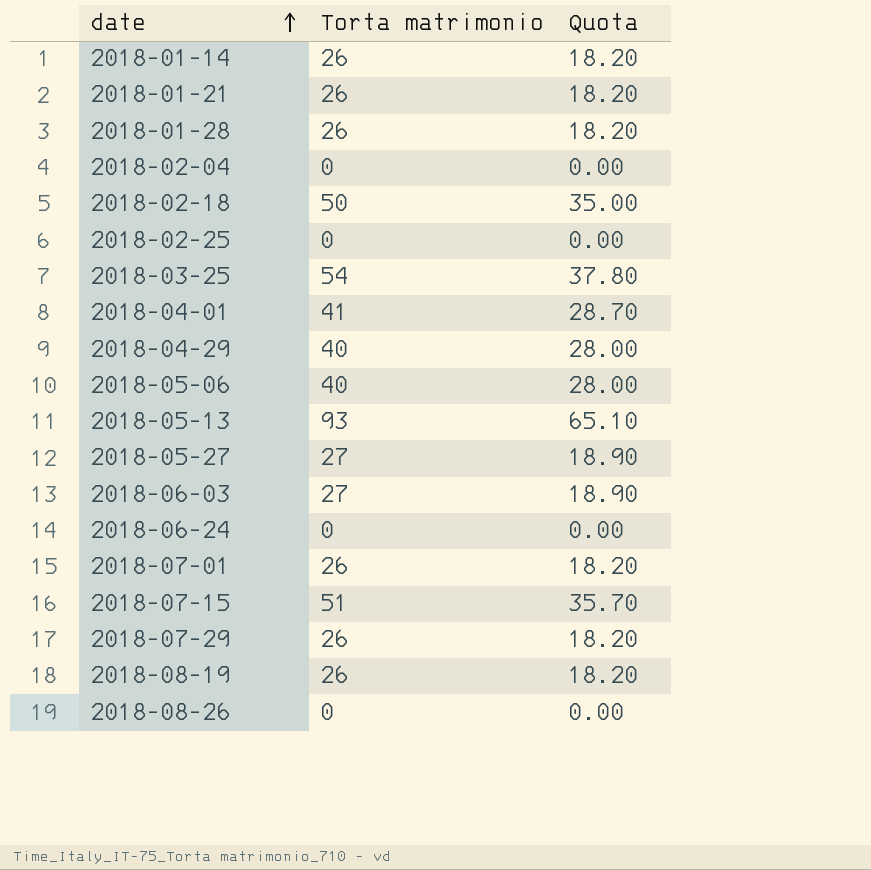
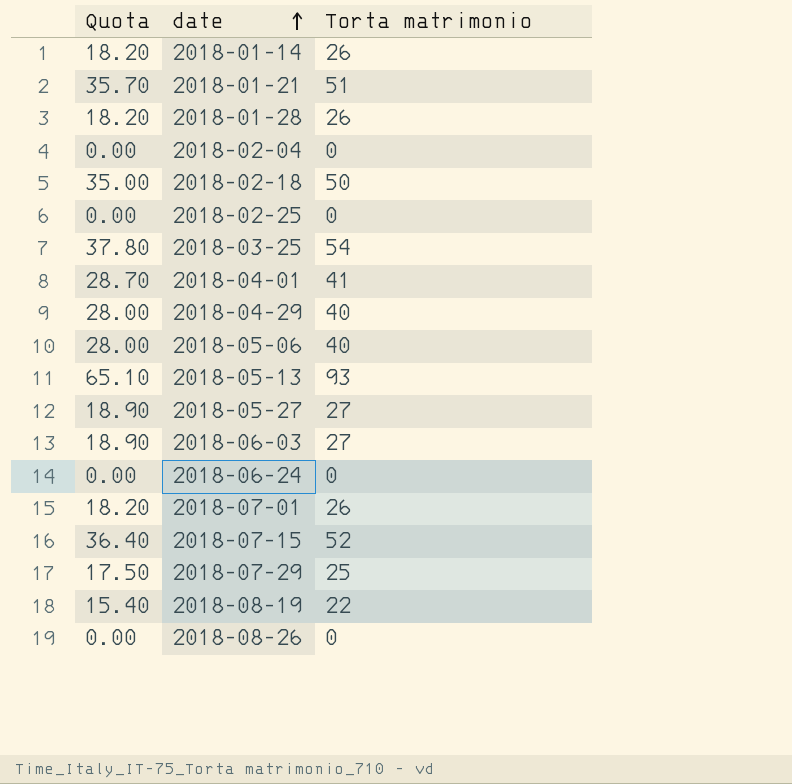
column Quota | position: 3 -> 1
2018-01-21 | Quota: 18.20 -> 35.70
2018-01-21 | Torta matrimonio: 26 -> 51
2018-07-15 | Quota: 35.70 -> 36.40
2018-07-15 | Torta matrimonio: 51 -> 52
2018-07-29 | Quota: 18.20 -> 17.50
2018-07-29 | Torta matrimonio: 26 -> 25
2018-08-19 | Quota: 18.20 -> 15.40
2018-08-19 | Torta matrimonio: 26 -> 22

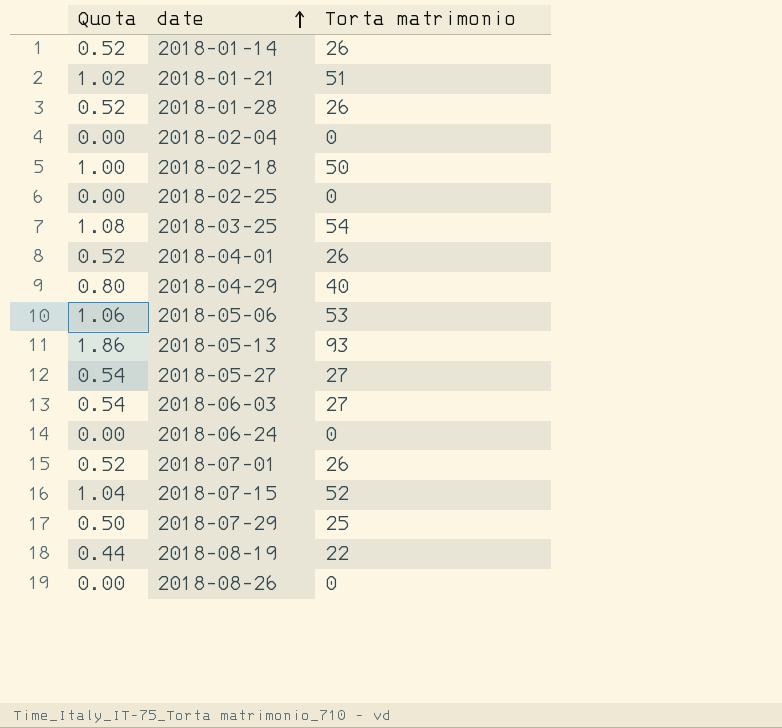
column Quota | formula: [Torta matrimonio] * 0.7 -> [Torta matrimonio] * 0.02
2018-04-01 | Torta matrimonio: 41 -> 26
2018-05-06 | Torta matrimonio: 40 -> 53

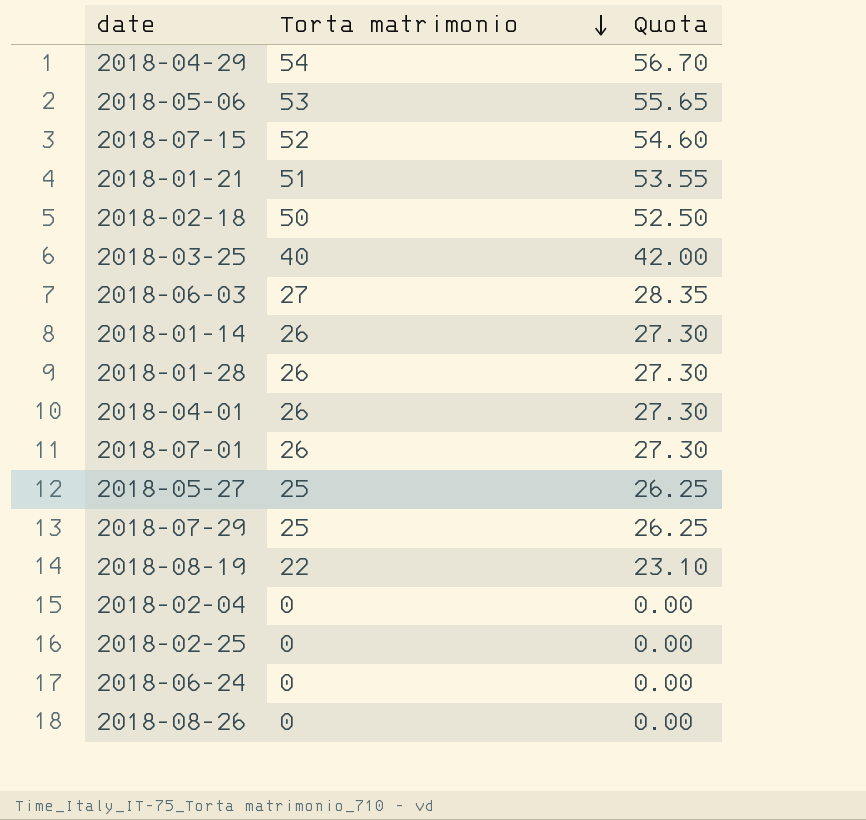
row order: date ascending -> Torta matrimonio descending
column Quota | formula: [Torta matrimonio] * 0.02 -> [Torta matrimonio] * 1.05
column Quota | position: 1 -> 3
row 2018-05-13: 1.86 | 93 -> none
2018-04-29 | Torta matrimonio: 40 -> 54
2018-03-25 | Torta matrimonio: 54 -> 40
2018-05-27 | Torta matrimonio: 27 -> 25

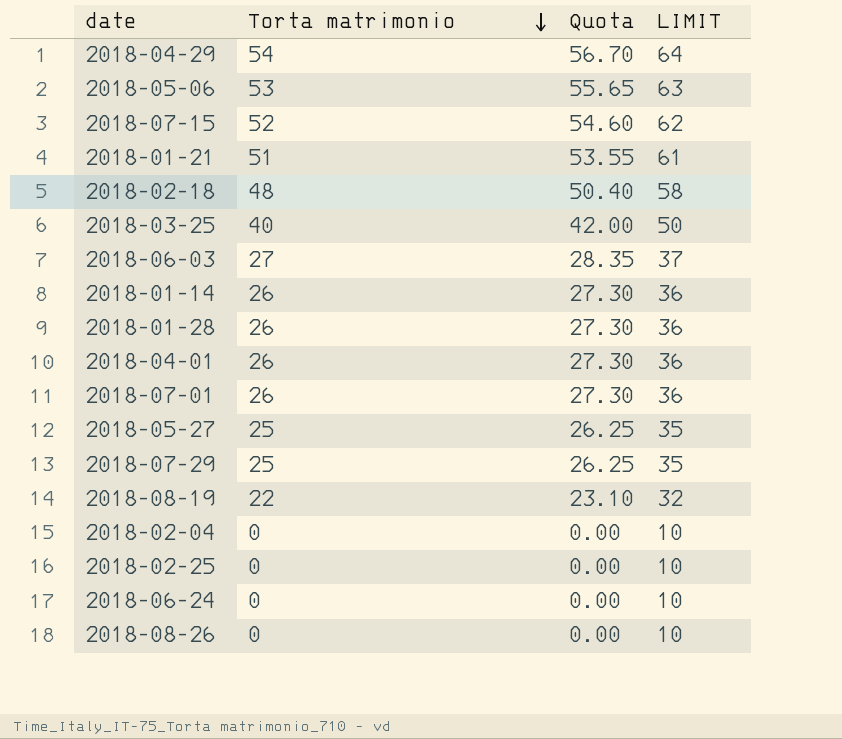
column LIMIT | formula: none -> [Torta matrimonio] + 10
2018-02-18 | Torta matrimonio: 50 -> 48
2018-02-18 | Quota: 52.50 -> 50.40

